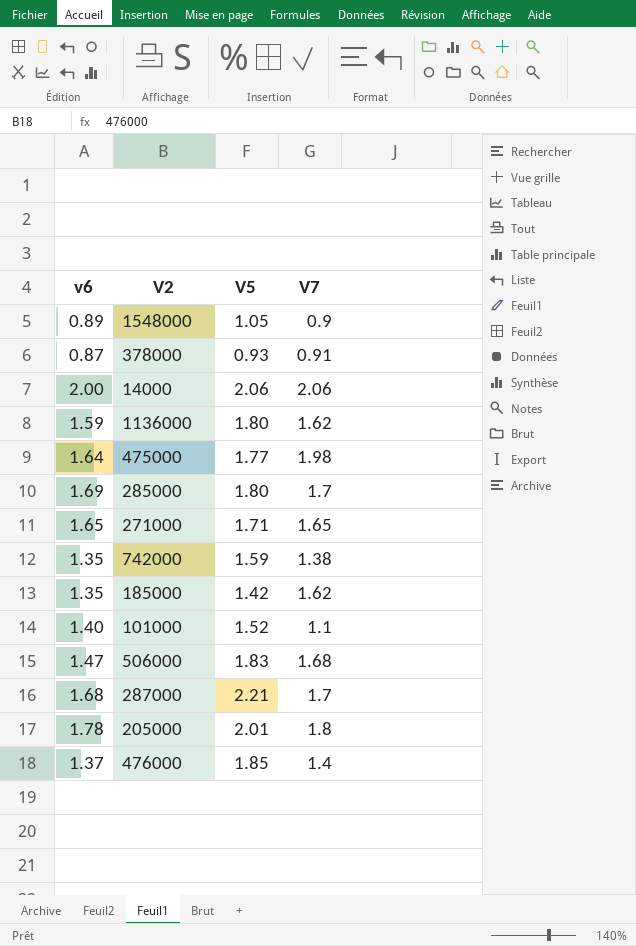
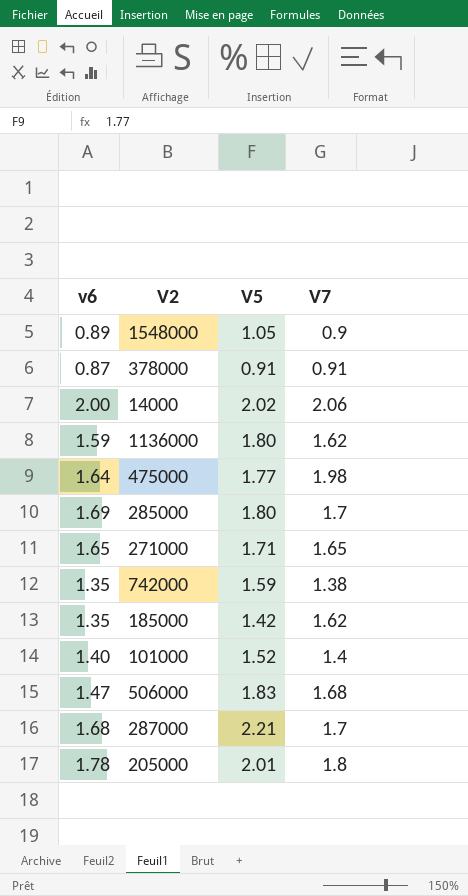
row 476000: 1.37 | 1.85 | 1.4 -> none
378000 | V5: 0.93 -> 0.91
14000 | V5: 2.06 -> 2.02
101000 | V7: 1.1 -> 1.4

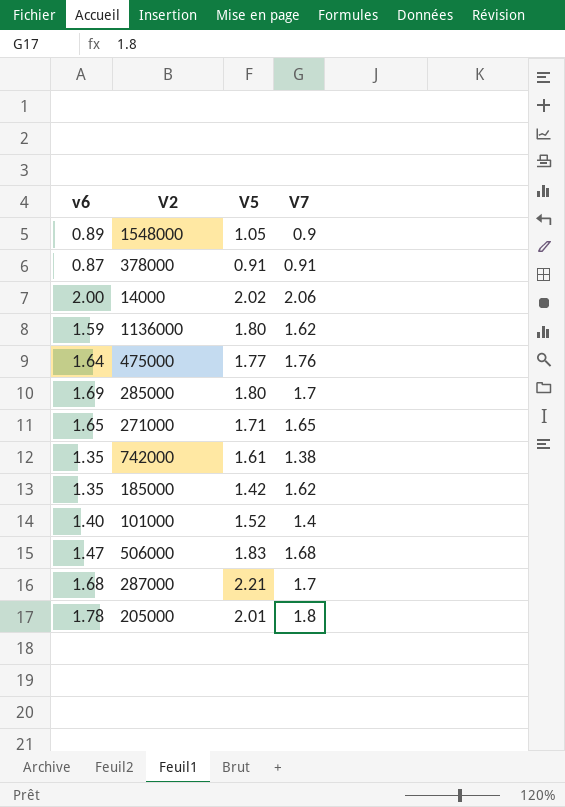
475000 | V7: 1.98 -> 1.76
742000 | V5: 1.59 -> 1.61

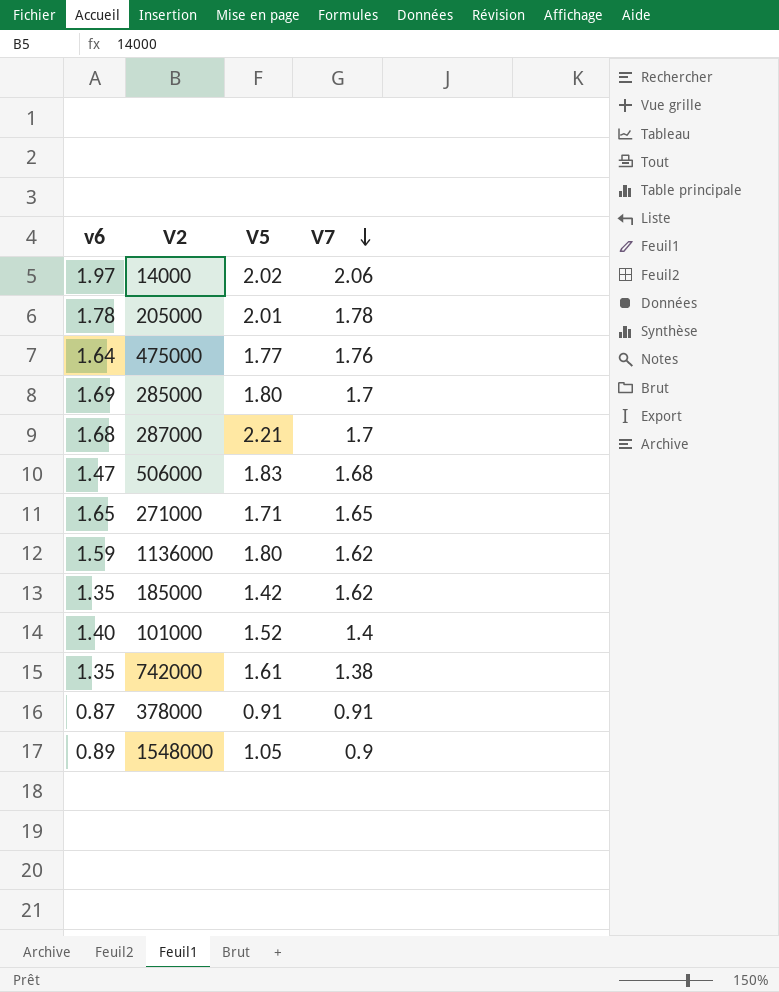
row order: none -> V7 descending
14000 | v6: 2.00 -> 1.97
205000 | V7: 1.8 -> 1.78

